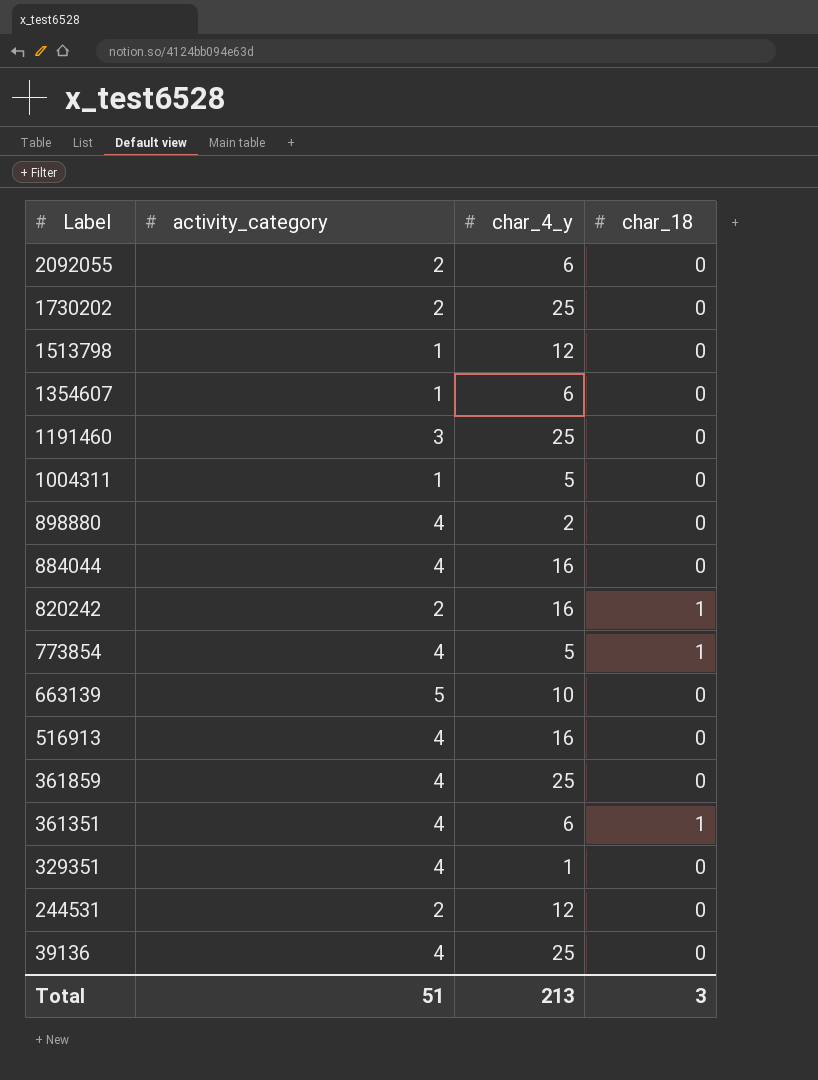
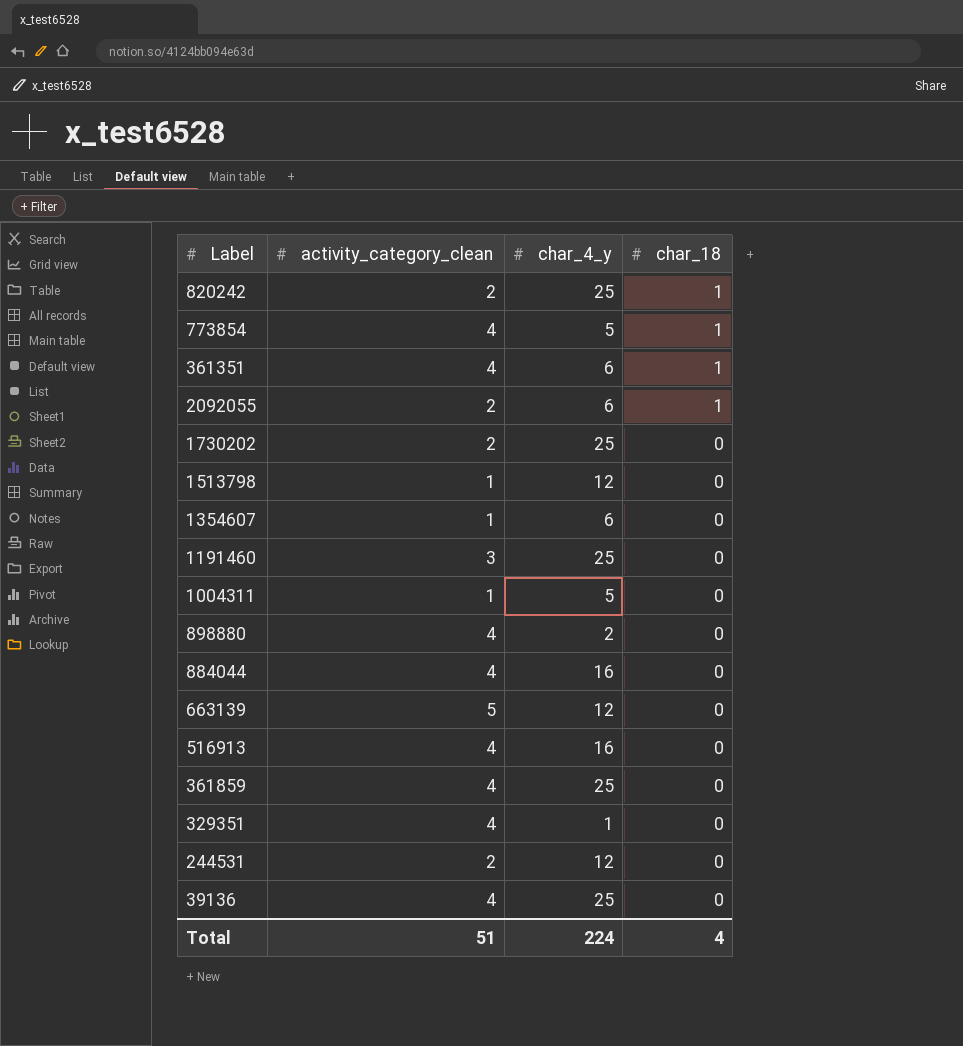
row order: Label descending -> char_18 descending
column name: activity_category -> activity_category_clean
820242 | char_4_y: 16 -> 25
2092055 | char_18: 0 -> 1
663139 | char_4_y: 10 -> 12
Total | char_4_y: 213 -> 224
Total | char_18: 3 -> 4

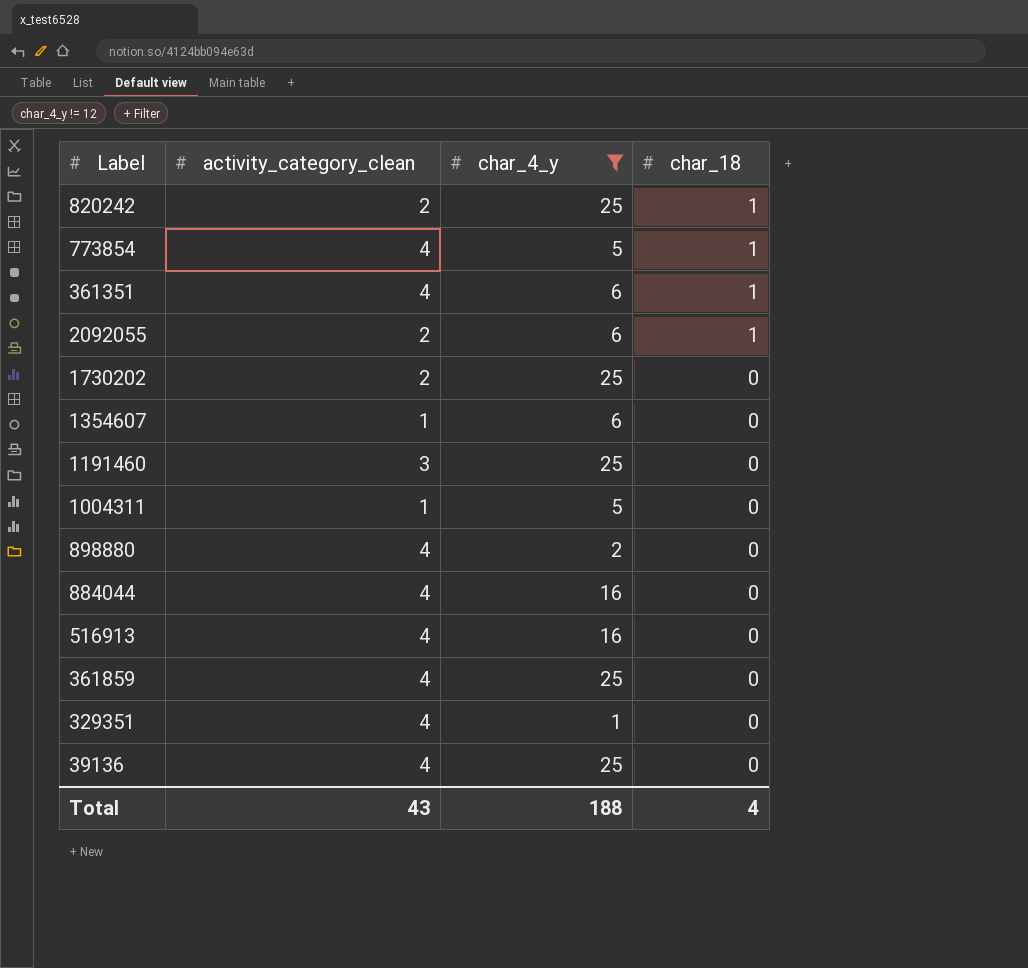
filter: none -> char_4_y != 12
Total | activity_category_clean: 51 -> 43
Total | char_4_y: 224 -> 188

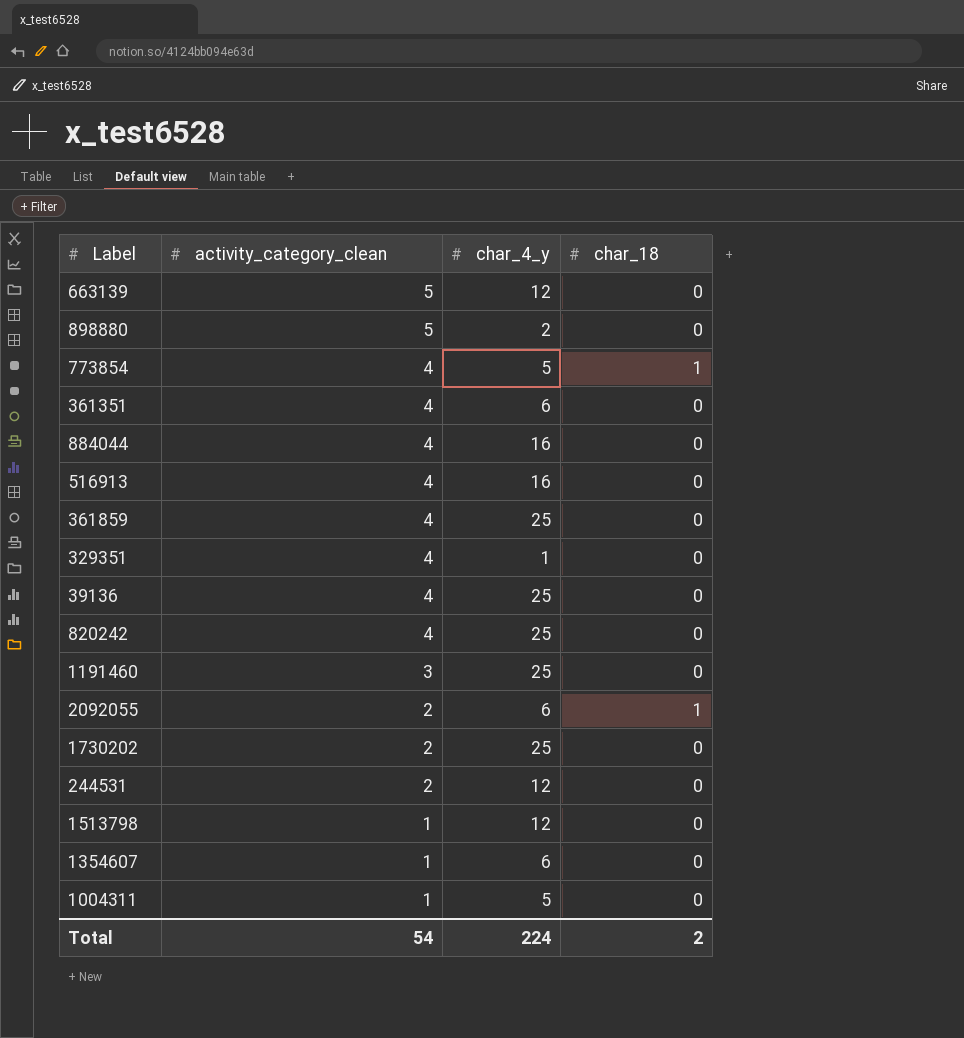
filter: char_4_y != 12 -> none
row order: char_18 descending -> activity_category_clean descending
898880 | activity_category_clean: 4 -> 5
361351 | char_18: 1 -> 0
820242 | activity_category_clean: 2 -> 4
820242 | char_18: 1 -> 0
Total | activity_category_clean: 43 -> 54
Total | char_4_y: 188 -> 224
Total | char_18: 4 -> 2

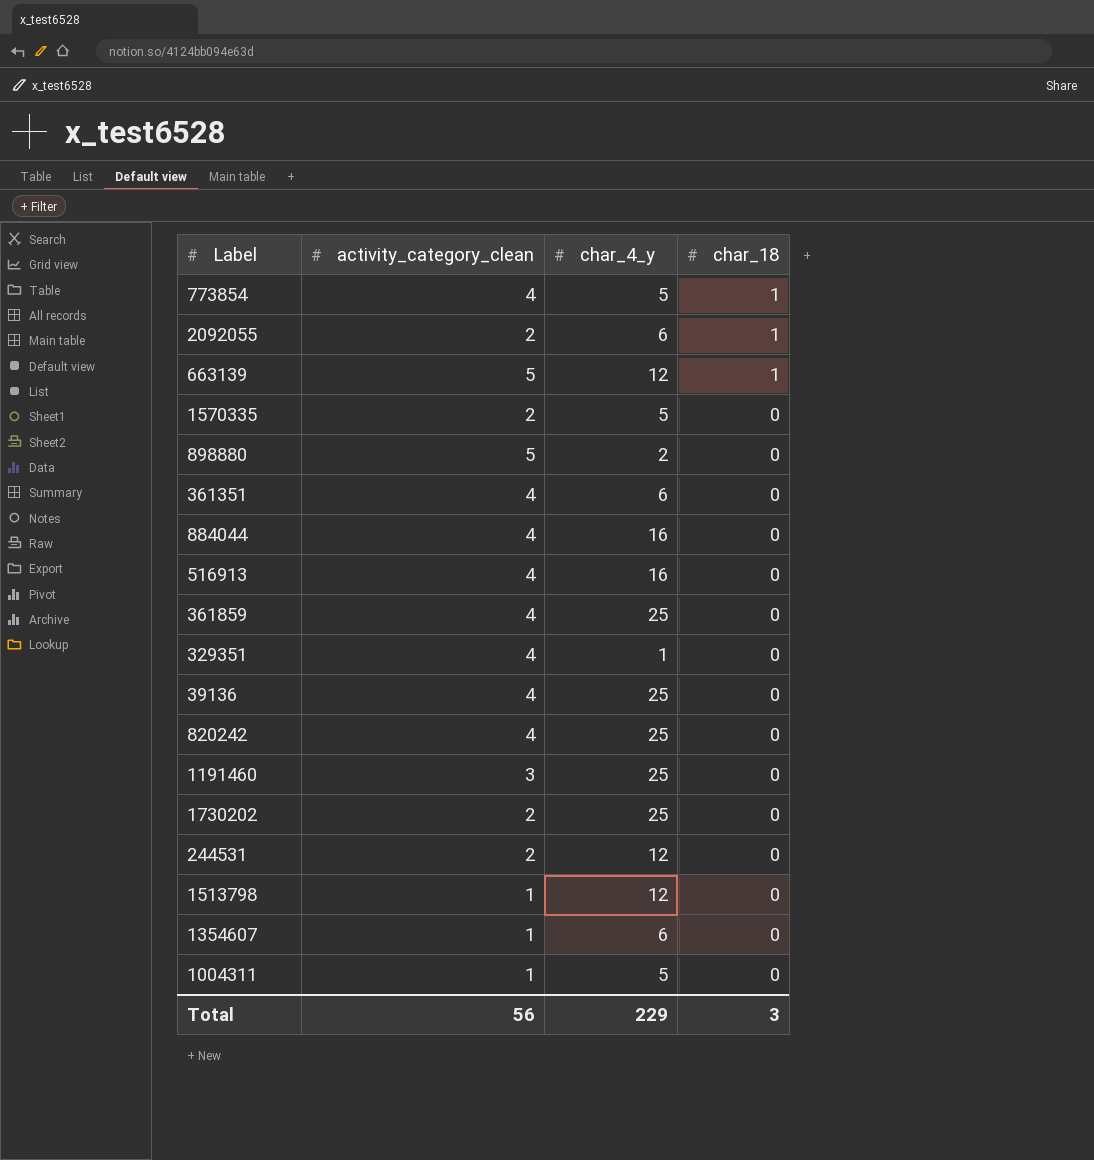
row order: activity_category_clean descending -> char_18 descending
663139 | char_18: 0 -> 1
row 1570335: none -> 2 | 5 | 0
Total | activity_category_clean: 54 -> 56
Total | char_4_y: 224 -> 229
Total | char_18: 2 -> 3

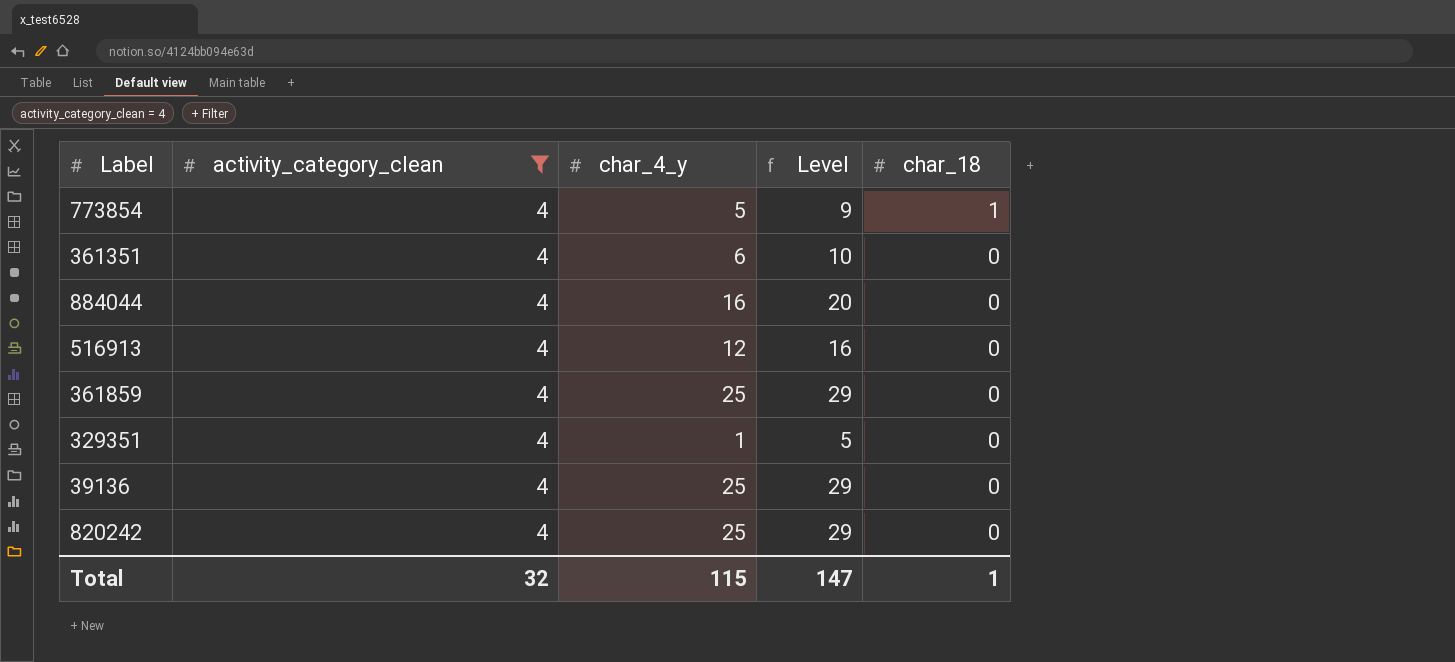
filter: none -> activity_category_clean = 4
column Level | formula: none -> [activity_category_clean] + [char_4_y]
516913 | char_4_y: 16 -> 12
Total | activity_category_clean: 56 -> 32
Total | char_4_y: 229 -> 115
Total | char_18: 3 -> 1

